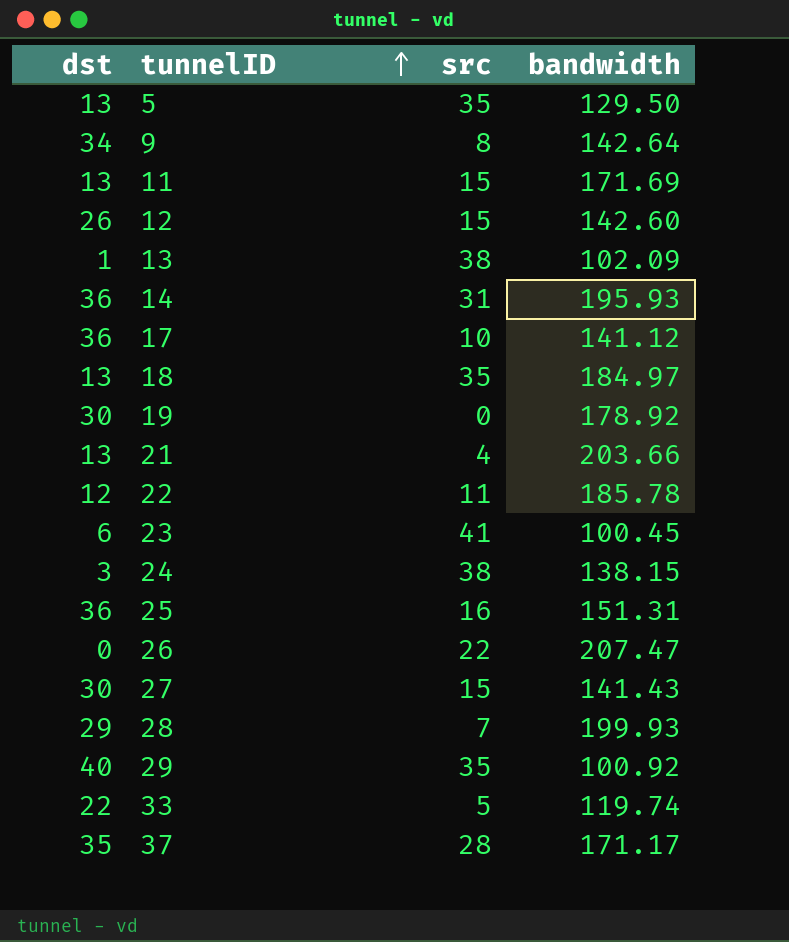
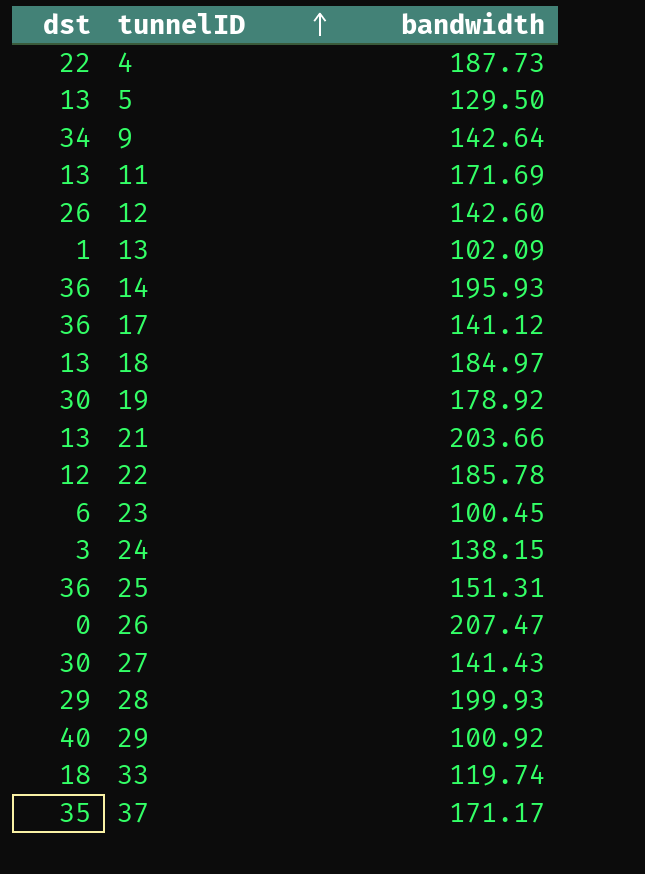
column src | position: 3 -> none
row 4: none -> 22 | 187.73
33 | dst: 22 -> 18

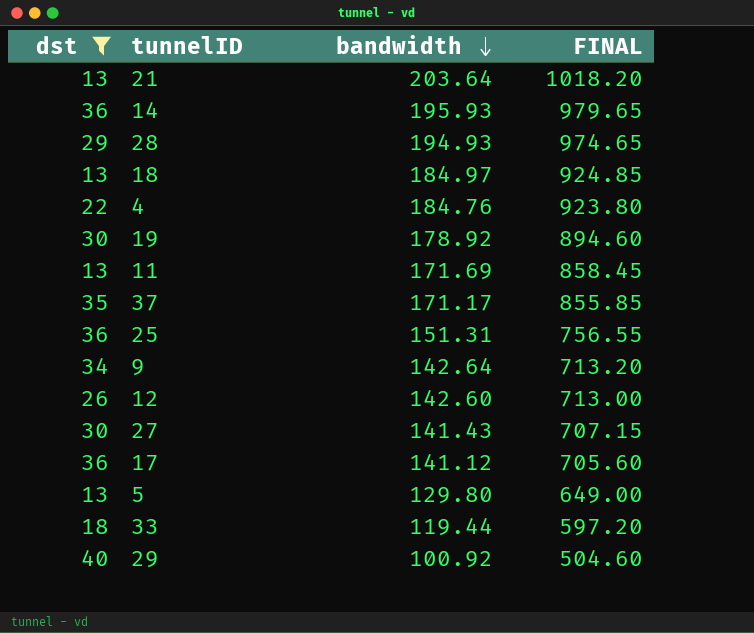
filter: none -> dst >= 13
row order: tunnelID ascending -> bandwidth descending
column FINAL | formula: none -> [bandwidth] * 5
21 | bandwidth: 203.66 -> 203.64
28 | bandwidth: 199.93 -> 194.93
4 | bandwidth: 187.73 -> 184.76
5 | bandwidth: 129.50 -> 129.80
33 | bandwidth: 119.74 -> 119.44

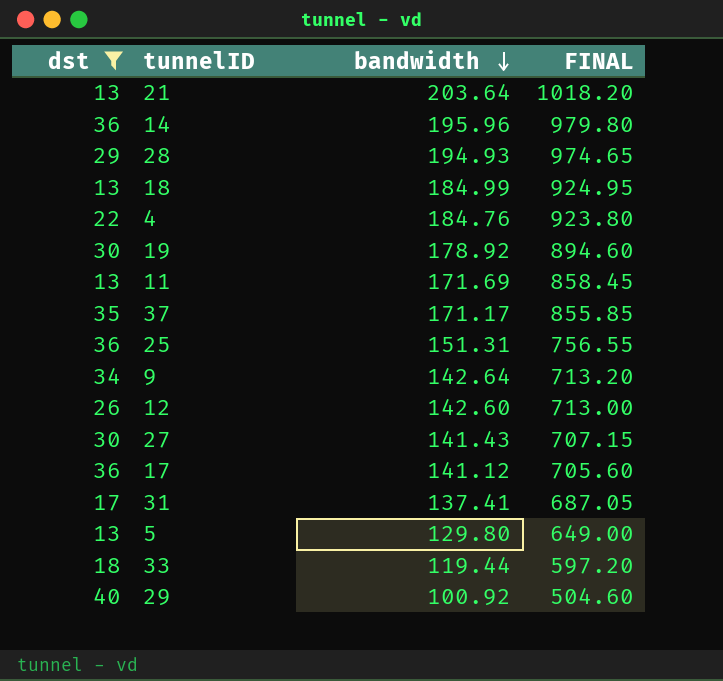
14 | bandwidth: 195.93 -> 195.96
14 | FINAL: 979.65 -> 979.80
18 | bandwidth: 184.97 -> 184.99
18 | FINAL: 924.85 -> 924.95
row 31: none -> 17 | 137.41 | 687.05

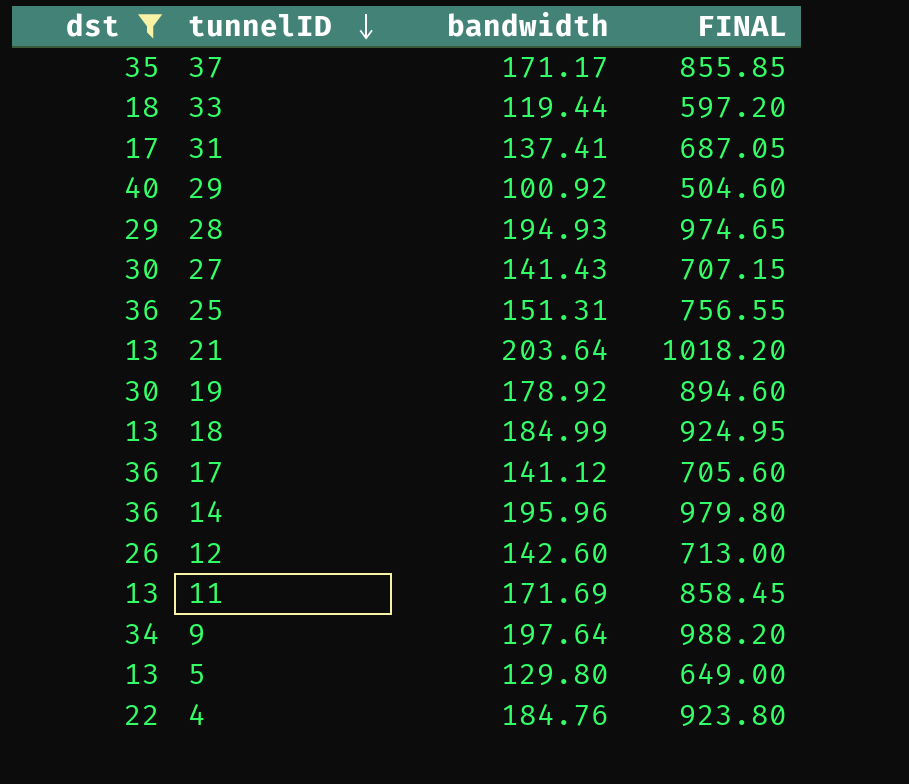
row order: bandwidth descending -> tunnelID descending
9 | bandwidth: 142.64 -> 197.64
9 | FINAL: 713.20 -> 988.20

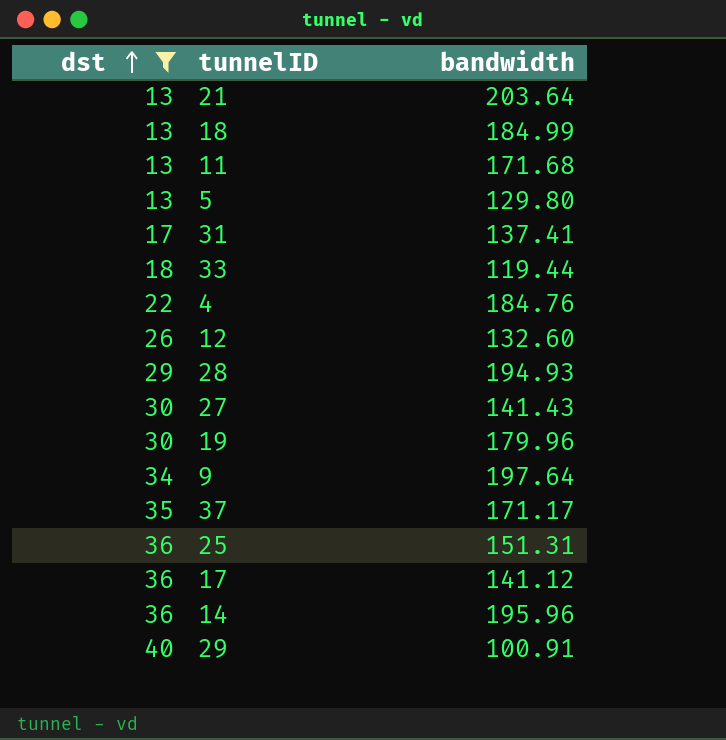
row order: tunnelID descending -> dst ascending
column FINAL | formula: [bandwidth] * 5 -> none
11 | bandwidth: 171.69 -> 171.68
12 | bandwidth: 142.60 -> 132.60
19 | bandwidth: 178.92 -> 179.96
29 | bandwidth: 100.92 -> 100.91

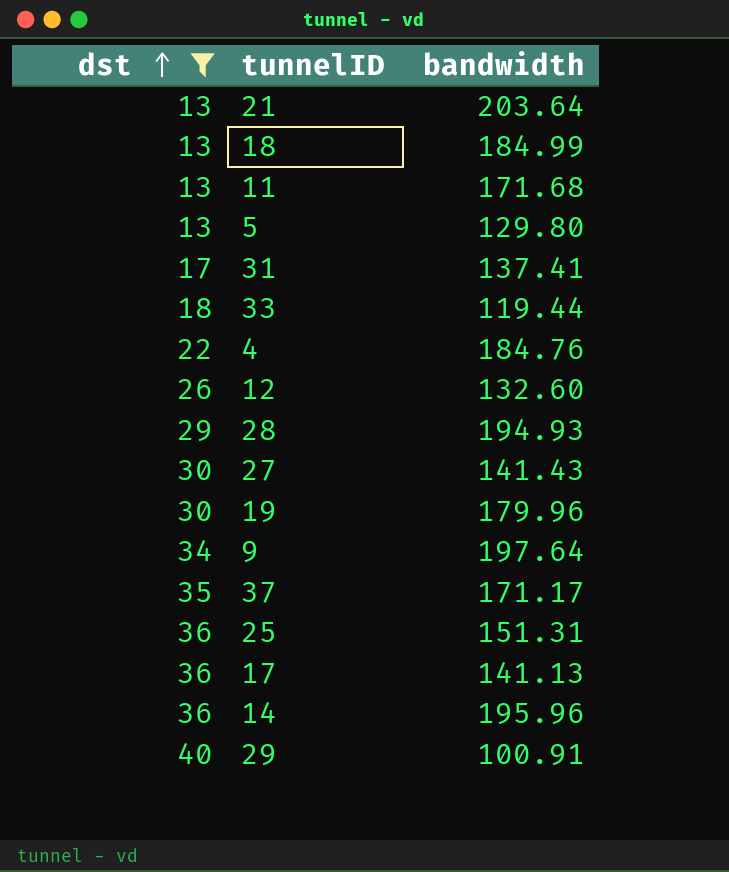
17 | bandwidth: 141.12 -> 141.13

